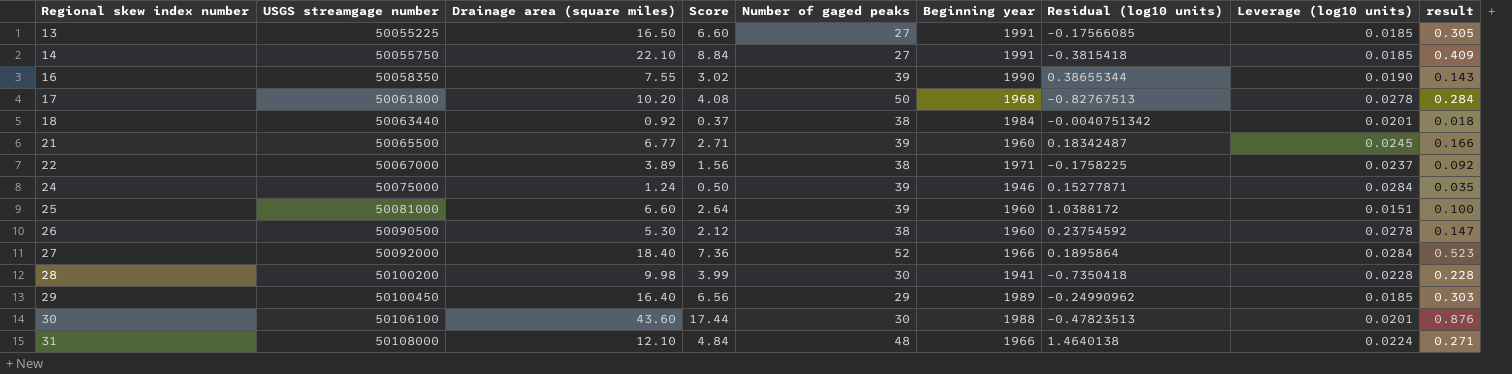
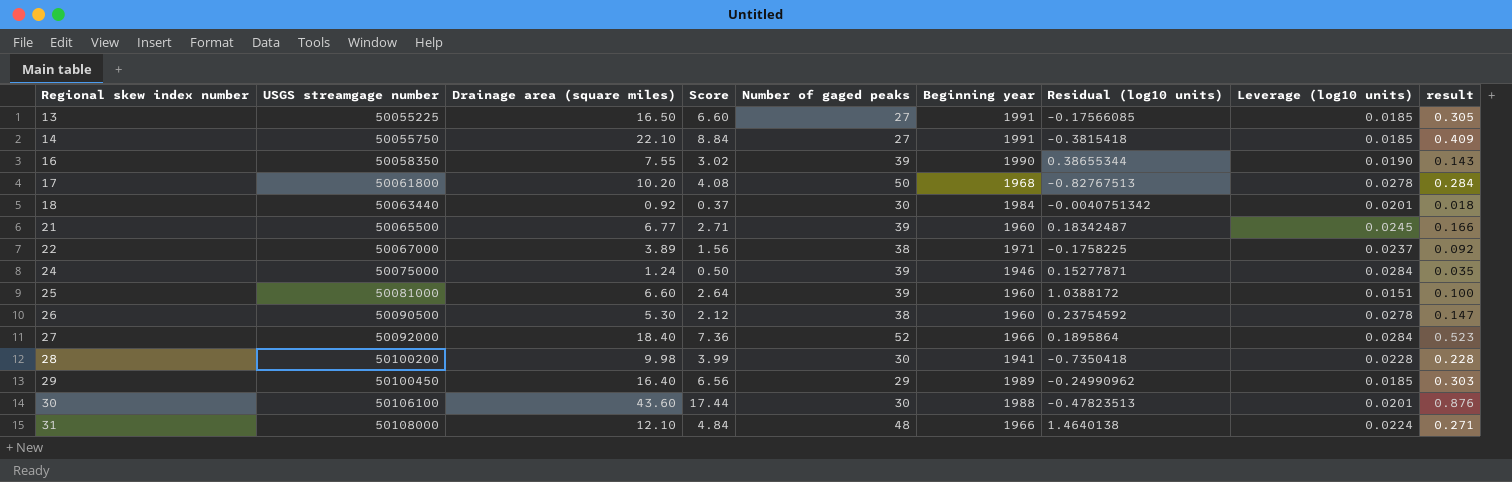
18 | Number of gaged peaks: 38 -> 30

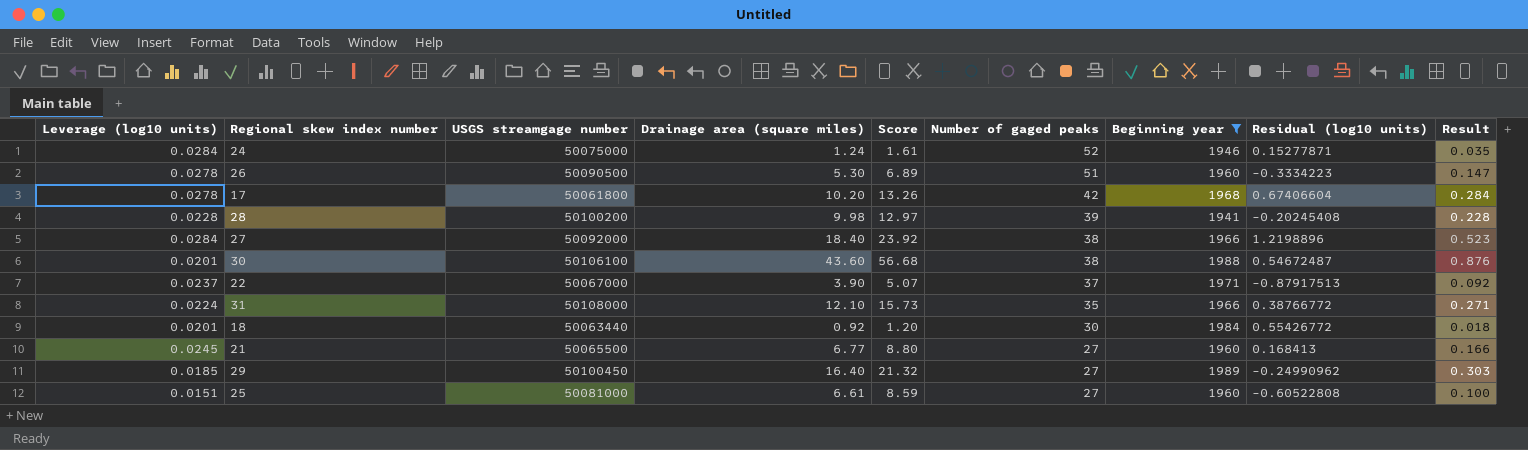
filter: none -> Beginning year <= 1989
row order: Regional skew index number ascending -> Number of gaged peaks descending
column Leverage (log10 units) | position: 8 -> 1
column Score | formula: [Drainage area (square miles)] * 0.4 -> [Drainage area (square miles)] * 1.3
column name: result -> Result
24 | Number of gaged peaks: 39 -> 52
26 | Number of gaged peaks: 38 -> 51
26 | Residual (log10 units): 0.23754592 -> –0.3334223
17 | Number of gaged peaks: 50 -> 42
17 | Residual (log10 units): –0.82767513 -> 0.67406604
28 | Number of gaged peaks: 30 -> 39
28 | Residual (log10 units): –0.7350418 -> –0.20245408
27 | Number of gaged peaks: 52 -> 38
27 | Residual (log10 units): 0.1895864 -> 1.2198896
30 | Number of gaged peaks: 30 -> 38
30 | Residual (log10 units): –0.47823513 -> 0.54672487
22 | Drainage area (square miles): 3.89 -> 3.90
22 | Number of gaged peaks: 38 -> 37
22 | Residual (log10 units): –0.1758225 -> –0.87917513
31 | Number of gaged peaks: 48 -> 35
31 | Residual (log10 units): 1.4640138 -> 0.38766772
18 | Residual (log10 units): –0.0040751342 -> 0.55426772
21 | Number of gaged peaks: 39 -> 27
21 | Residual (log10 units): 0.18342487 -> 0.168413
29 | Number of gaged peaks: 29 -> 27
25 | Drainage area (square miles): 6.60 -> 6.61
25 | Number of gaged peaks: 39 -> 27
25 | Residual (log10 units): 1.0388172 -> –0.60522808

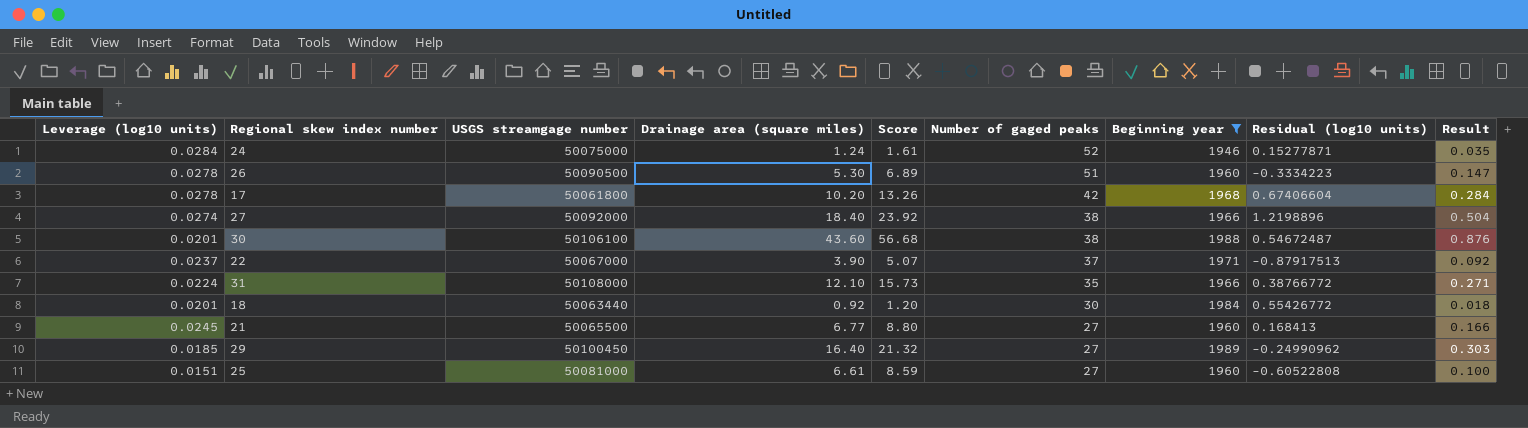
row 28: 0.0228 | 50100200 | 9.98 | 12.97 | 39 | 1941 | –0.20245408 | 0.228 -> none
27 | Leverage (log10 units): 0.0284 -> 0.0274
27 | Result: 0.523 -> 0.504

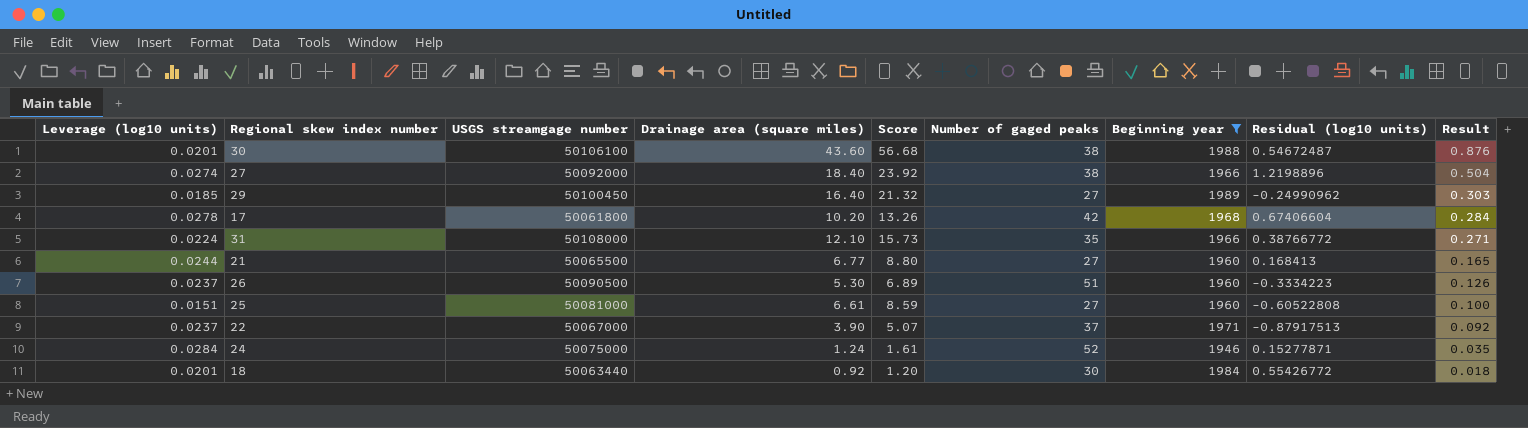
row order: Number of gaged peaks descending -> Result descending
21 | Leverage (log10 units): 0.0245 -> 0.0244
21 | Result: 0.166 -> 0.165
26 | Leverage (log10 units): 0.0278 -> 0.0237
26 | Result: 0.147 -> 0.126

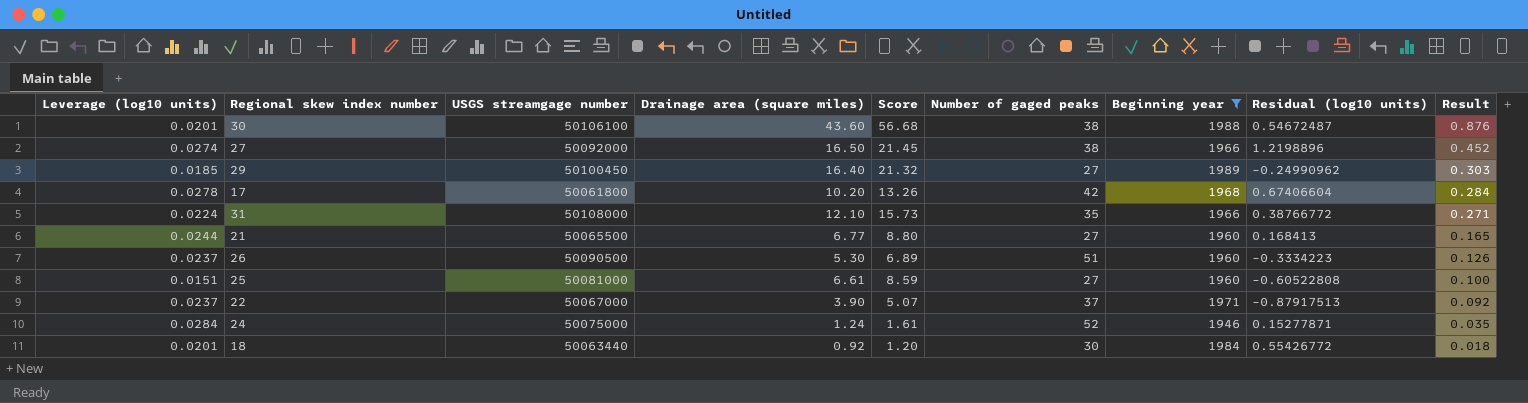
27 | Drainage area (square miles): 18.40 -> 16.50
27 | Score: 23.92 -> 21.45
27 | Result: 0.504 -> 0.452

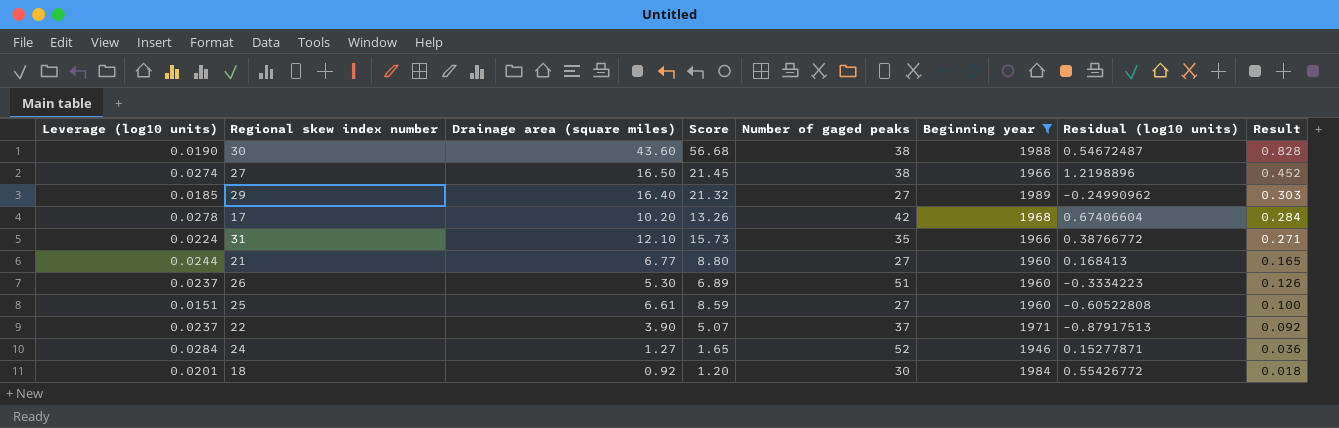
column USGS streamgage number | position: 3 -> none
30 | Leverage (log10 units): 0.0201 -> 0.0190
30 | Result: 0.876 -> 0.828
24 | Drainage area (square miles): 1.24 -> 1.27
24 | Score: 1.61 -> 1.65
24 | Result: 0.035 -> 0.036

